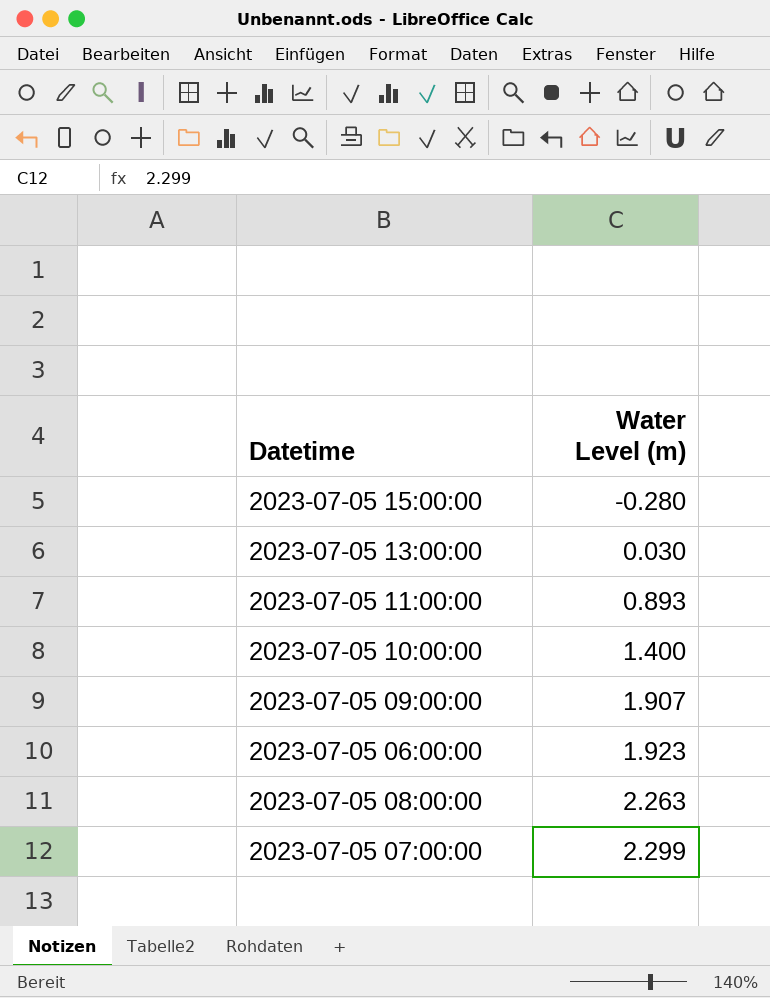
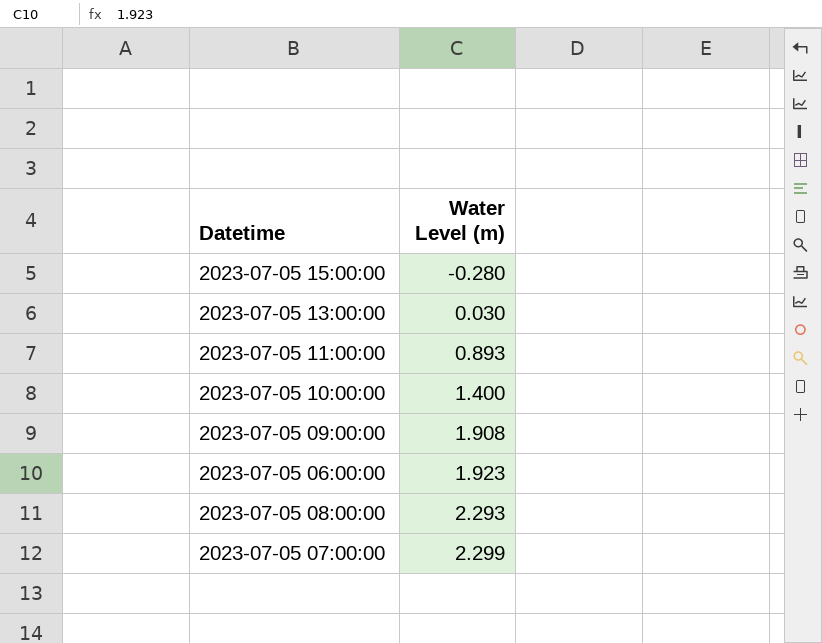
2023-07-05 09:00:00 | Water Level (m): 1.907 -> 1.908
2023-07-05 08:00:00 | Water Level (m): 2.263 -> 2.293

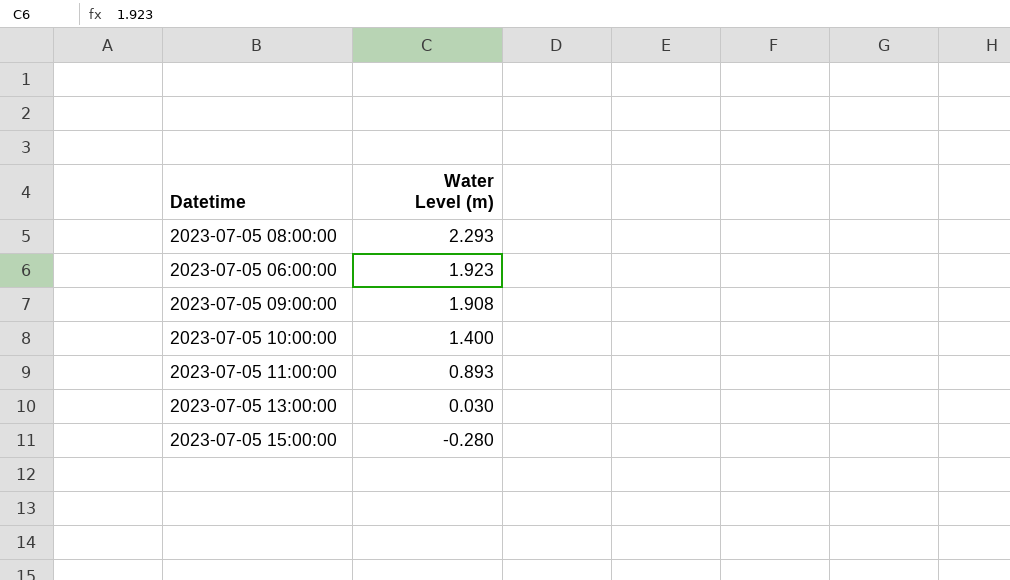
row order: Water Level (m) ascending -> Water Level (m) descending
row 2023-07-05 07:00:00: 2.299 -> none

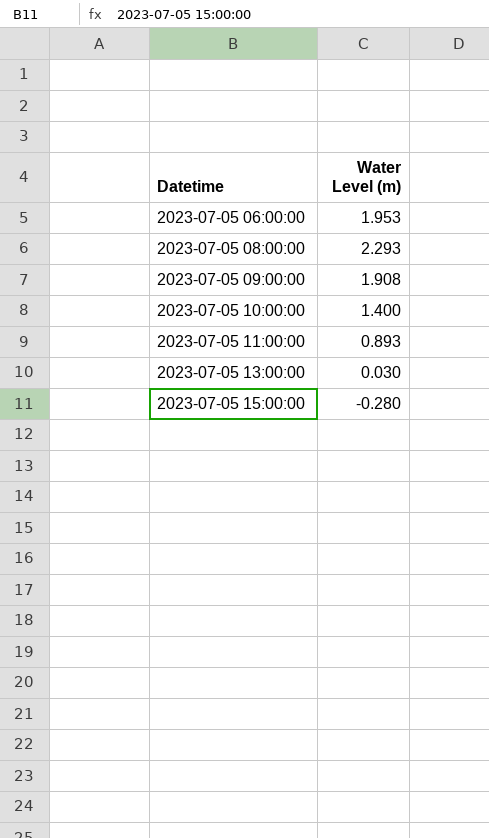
row order: Water Level (m) descending -> Datetime ascending
2023-07-05 06:00:00 | Water Level (m): 1.923 -> 1.953

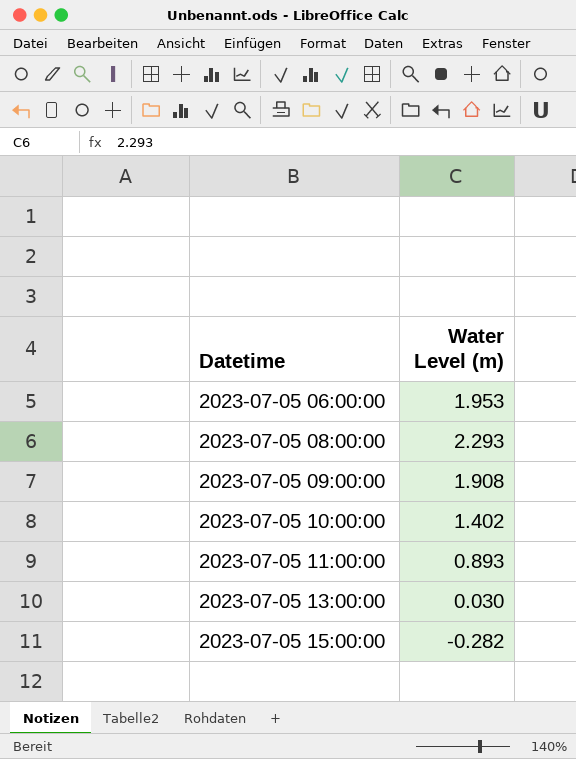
2023-07-05 10:00:00 | Water Level (m): 1.400 -> 1.402
2023-07-05 15:00:00 | Water Level (m): -0.280 -> -0.282

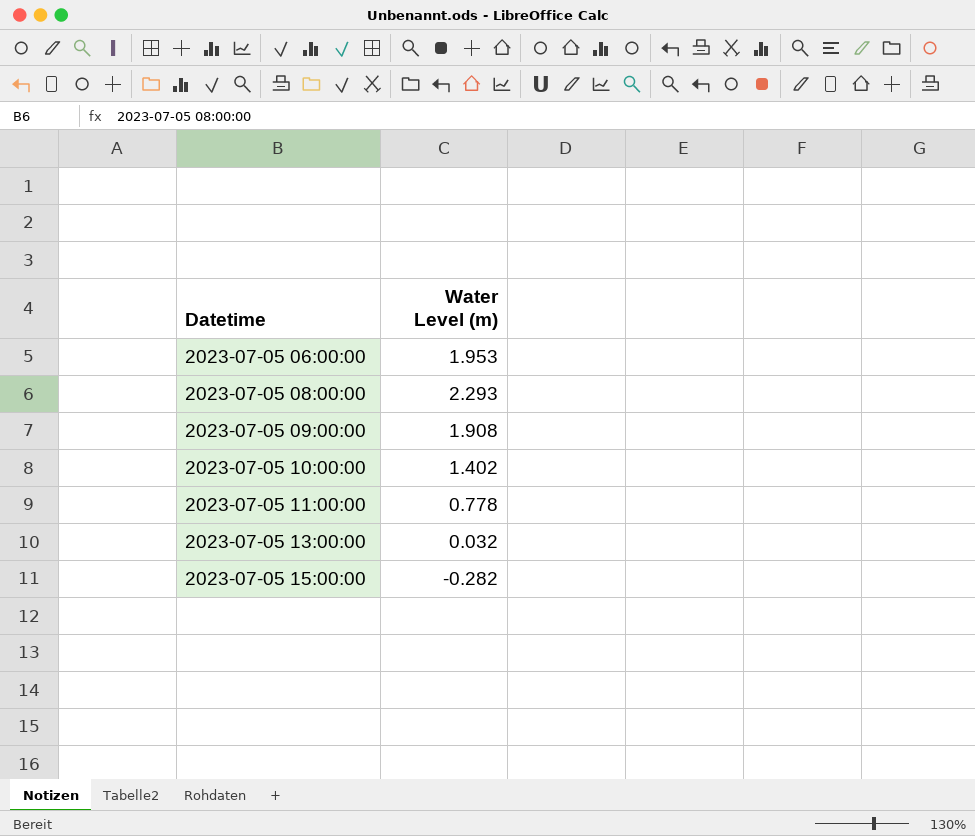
2023-07-05 11:00:00 | Water Level (m): 0.893 -> 0.778
2023-07-05 13:00:00 | Water Level (m): 0.030 -> 0.032

